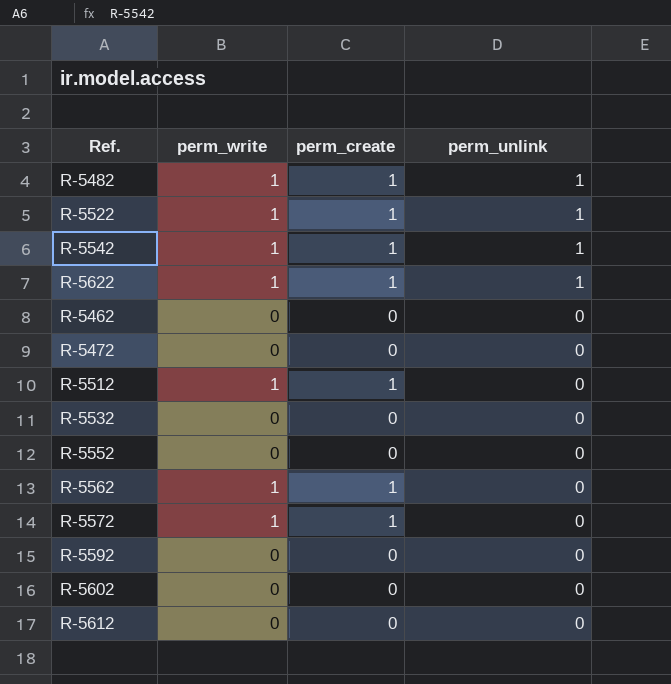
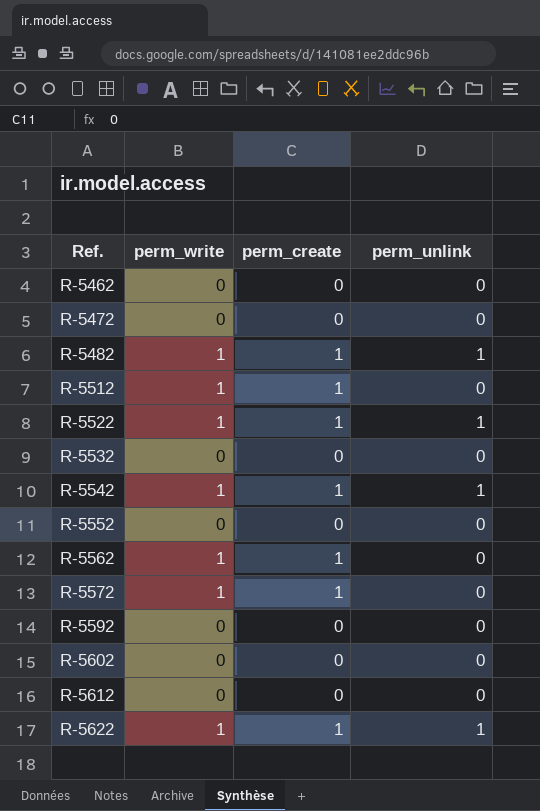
row order: perm_unlink descending -> Ref. ascending

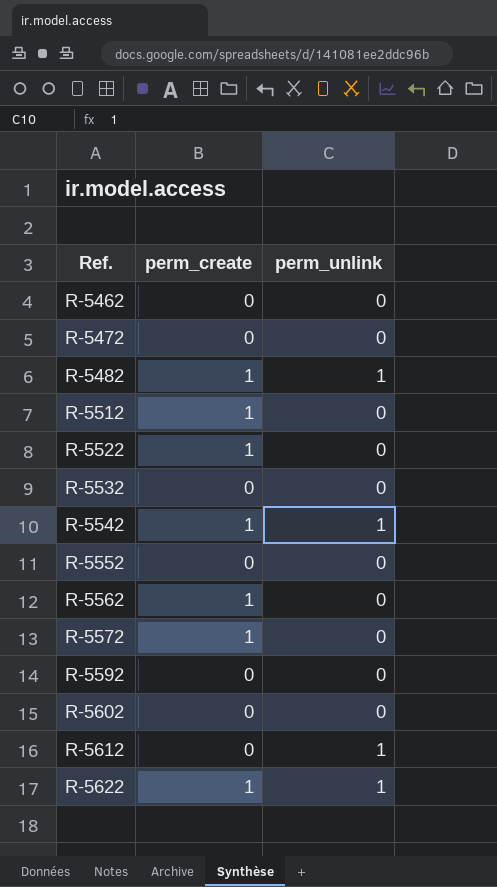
column perm_write | position: 2 -> none
R-5522 | perm_unlink: 1 -> 0
R-5612 | perm_unlink: 0 -> 1

